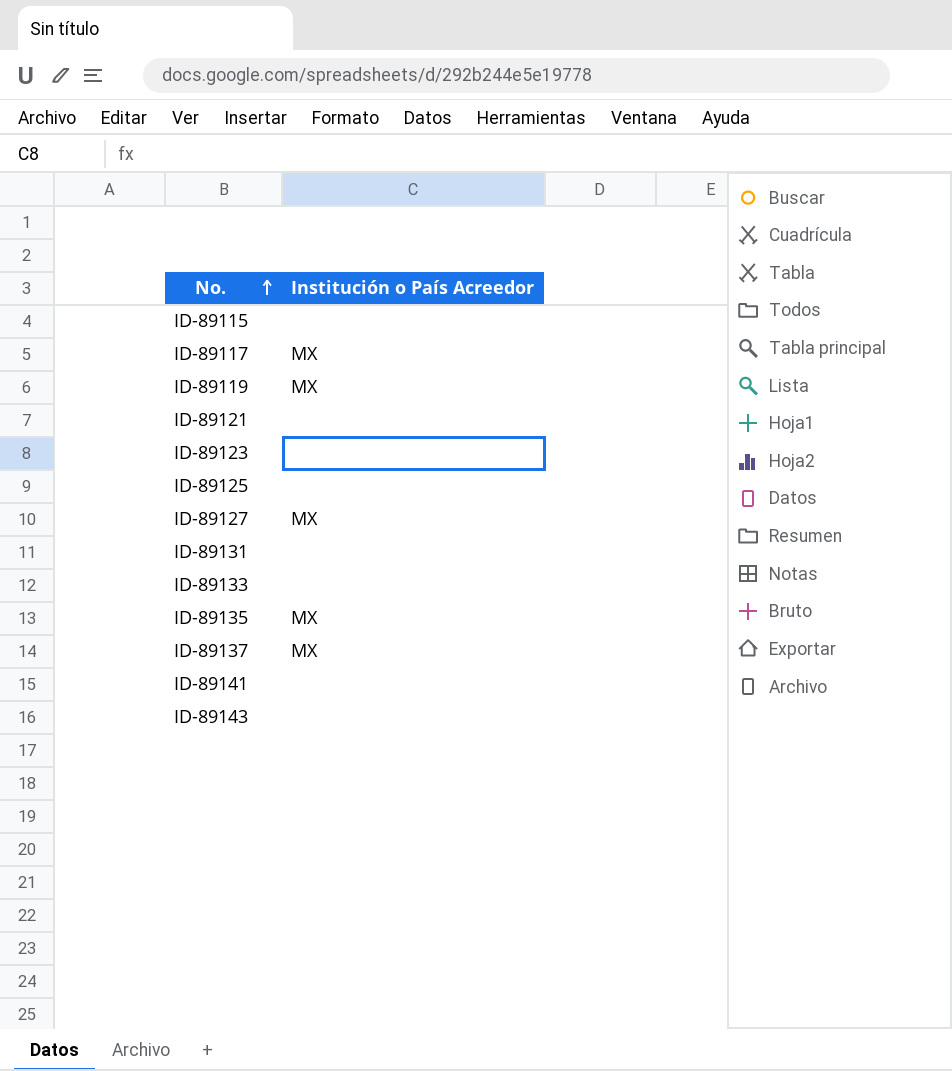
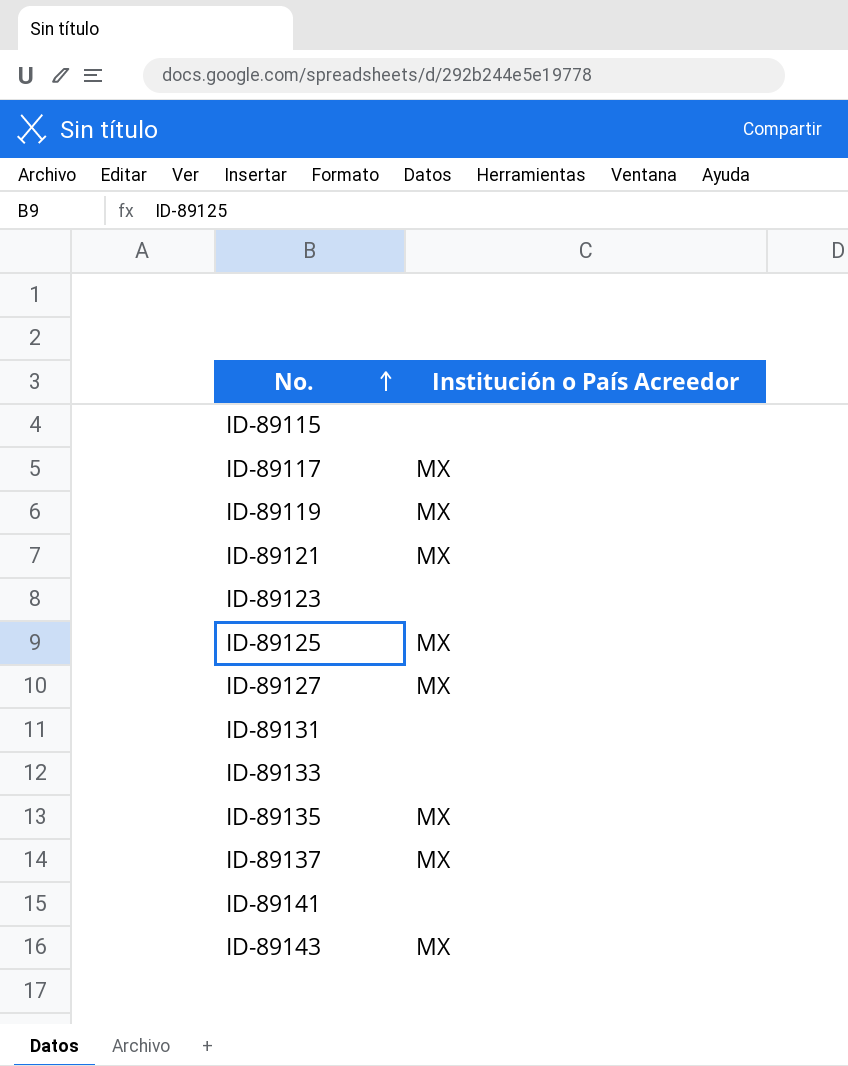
ID-89121 | Institución o País Acreedor: none -> MX
ID-89125 | Institución o País Acreedor: none -> MX
ID-89143 | Institución o País Acreedor: none -> MX

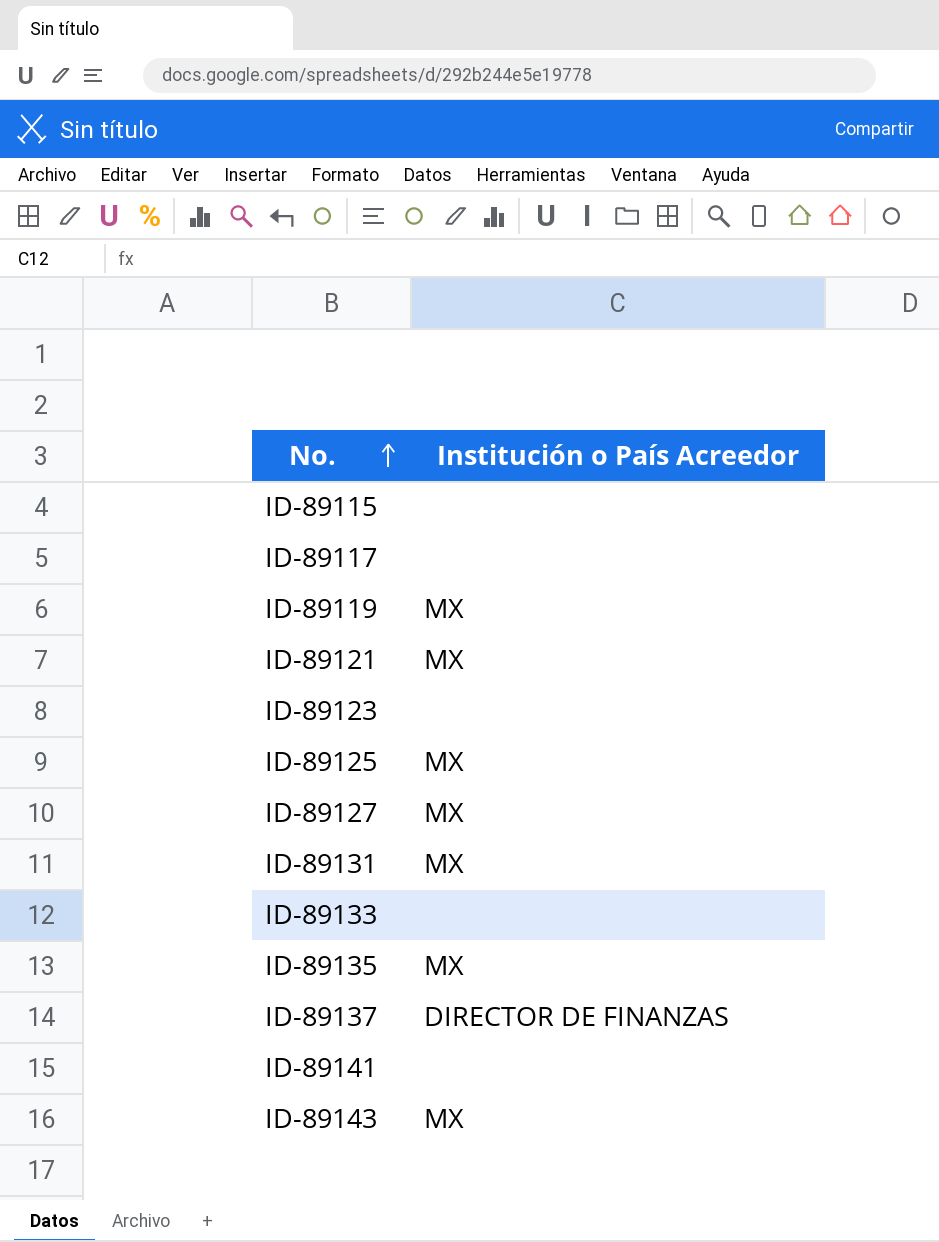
ID-89117 | Institución o País Acreedor: MX -> none
ID-89131 | Institución o País Acreedor: none -> MX
ID-89137 | Institución o País Acreedor: MX -> DIRECTOR DE FINANZAS

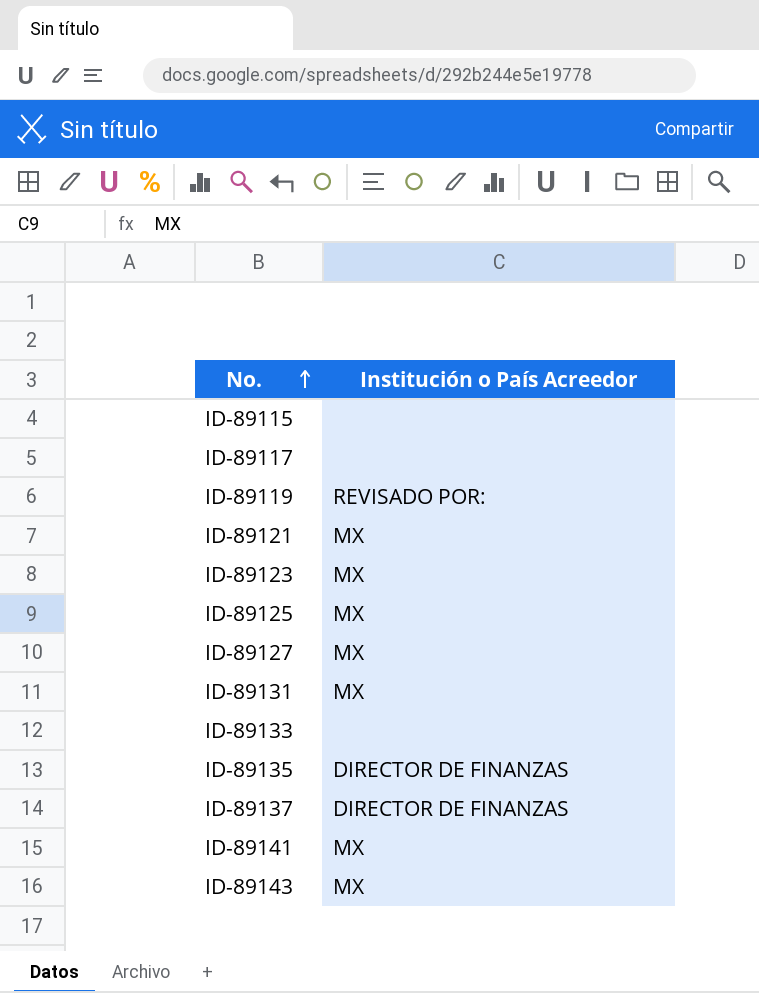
ID-89119 | Institución o País Acreedor: MX -> REVISADO POR:
ID-89123 | Institución o País Acreedor: none -> MX
ID-89135 | Institución o País Acreedor: MX -> DIRECTOR DE FINANZAS
ID-89141 | Institución o País Acreedor: none -> MX

